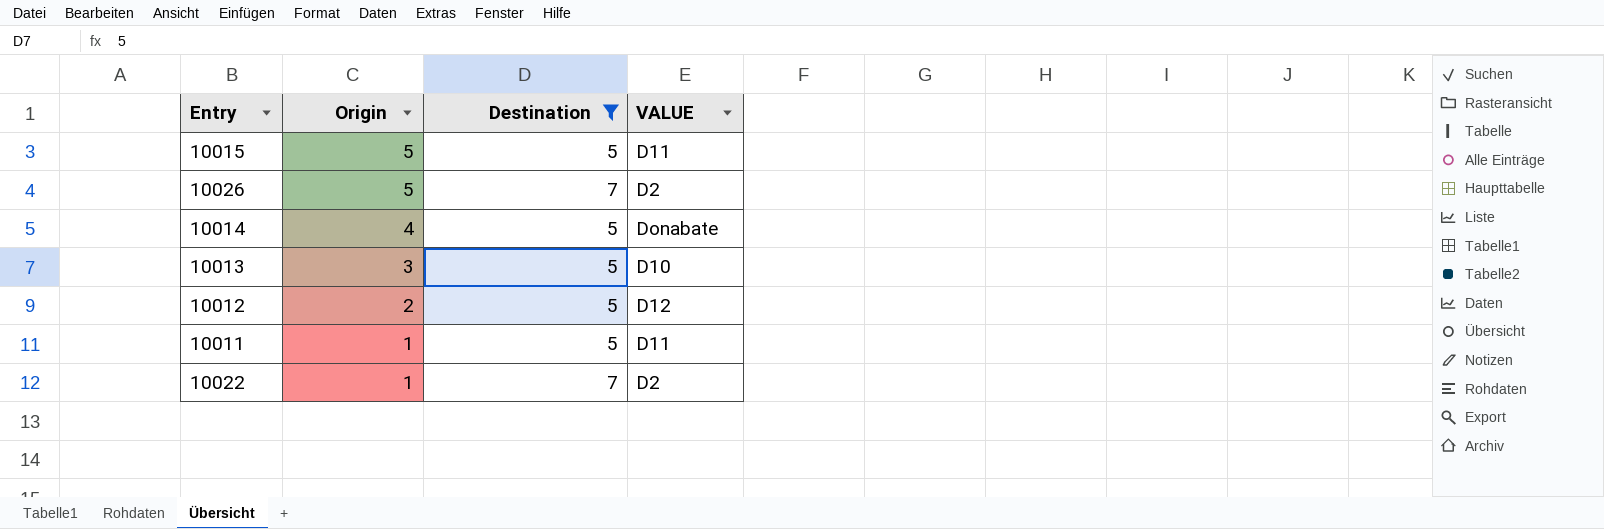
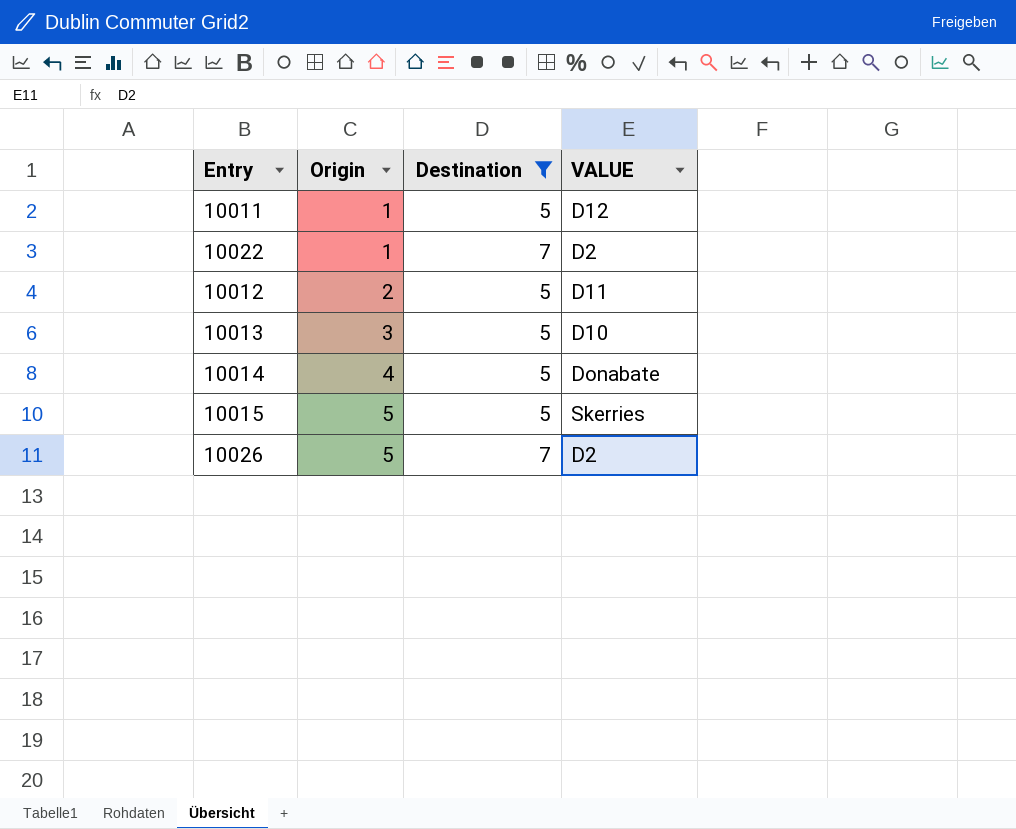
row order: Origin descending -> Origin ascending
10011 | VALUE: D11 -> D12
10012 | VALUE: D12 -> D11
10015 | VALUE: D11 -> Skerries

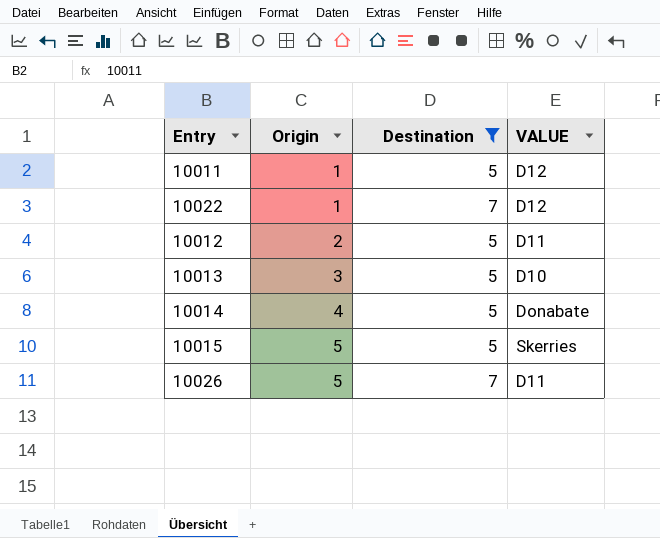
10022 | VALUE: D2 -> D12
10026 | VALUE: D2 -> D11

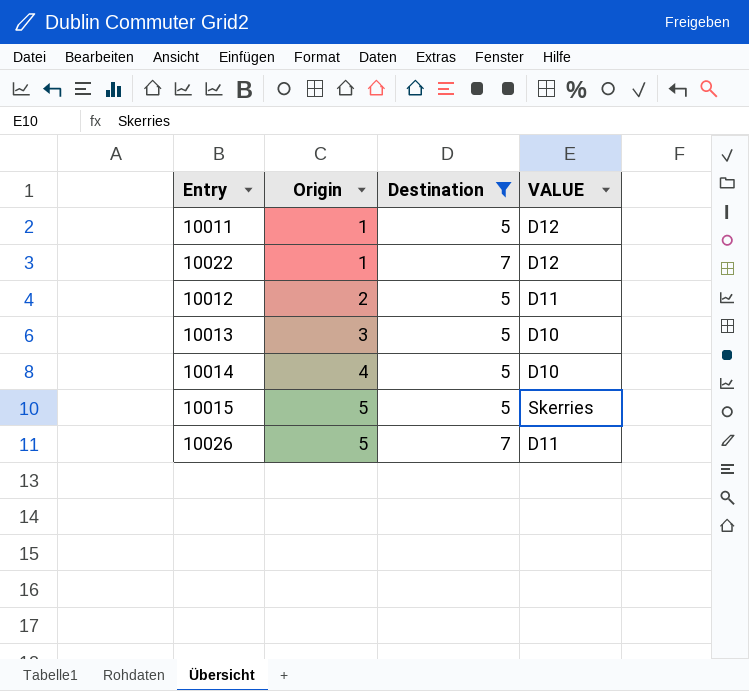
10014 | VALUE: Donabate -> D10

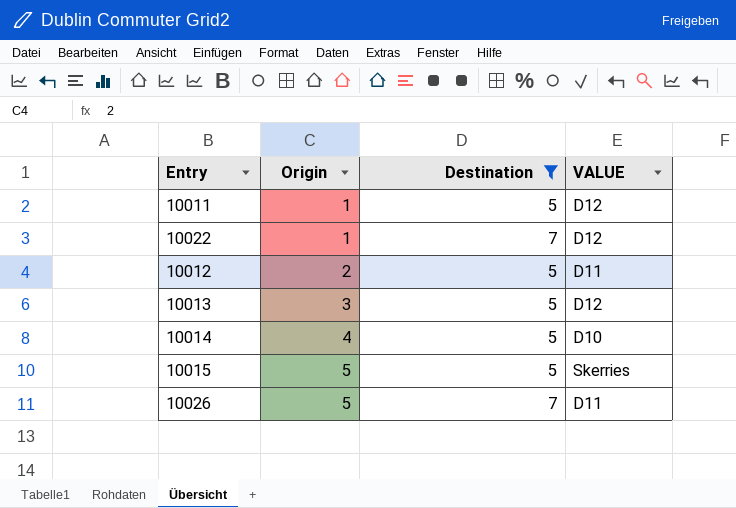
10013 | VALUE: D10 -> D12

